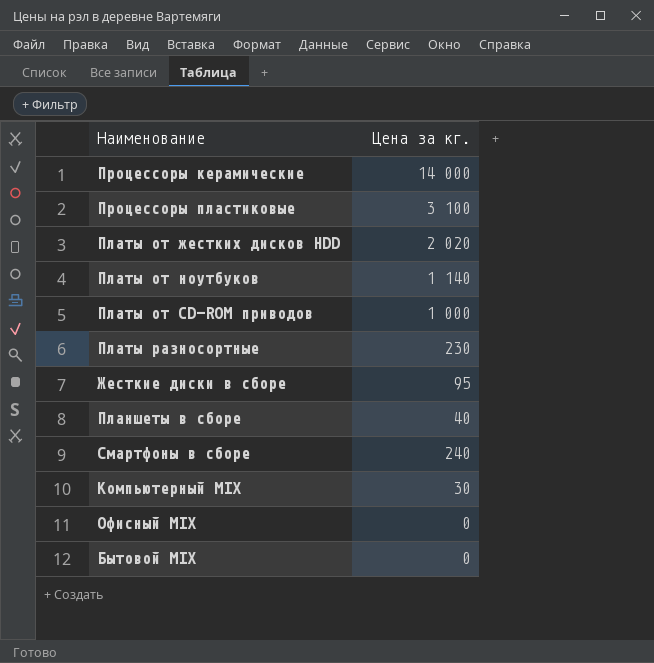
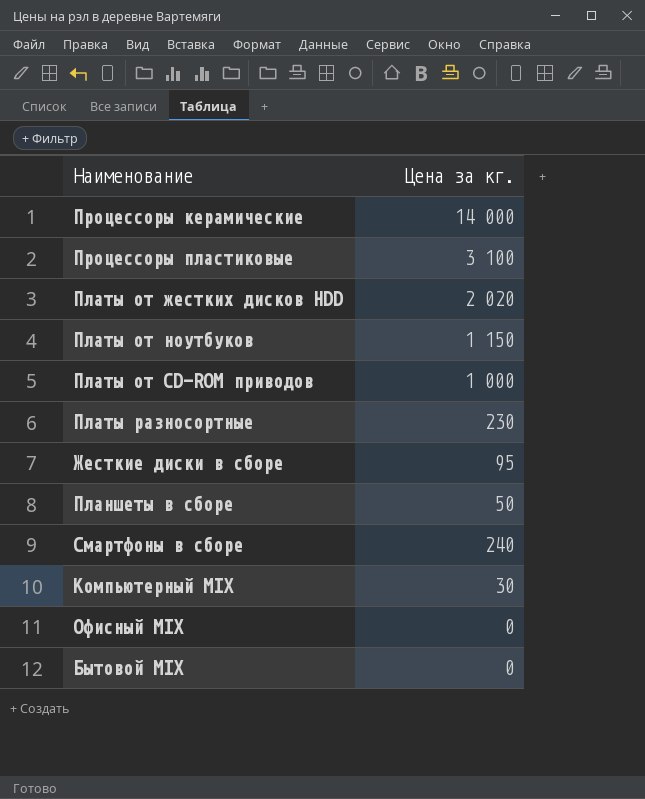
Платы от ноутбуков | Цена за кг.: 1 140 -> 1 150
Планшеты в сборе | Цена за кг.: 40 -> 50

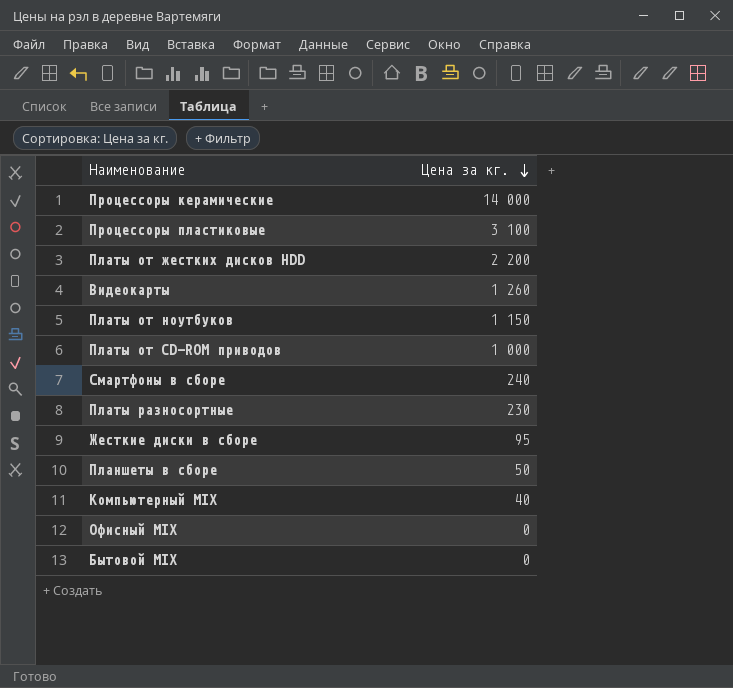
row order: none -> Цена за кг. descending
Платы от жестких дисков HDD | Цена за кг.: 2 020 -> 2 200
row Видеокарты: none -> 1 260
Компьютерный MIX | Цена за кг.: 30 -> 40

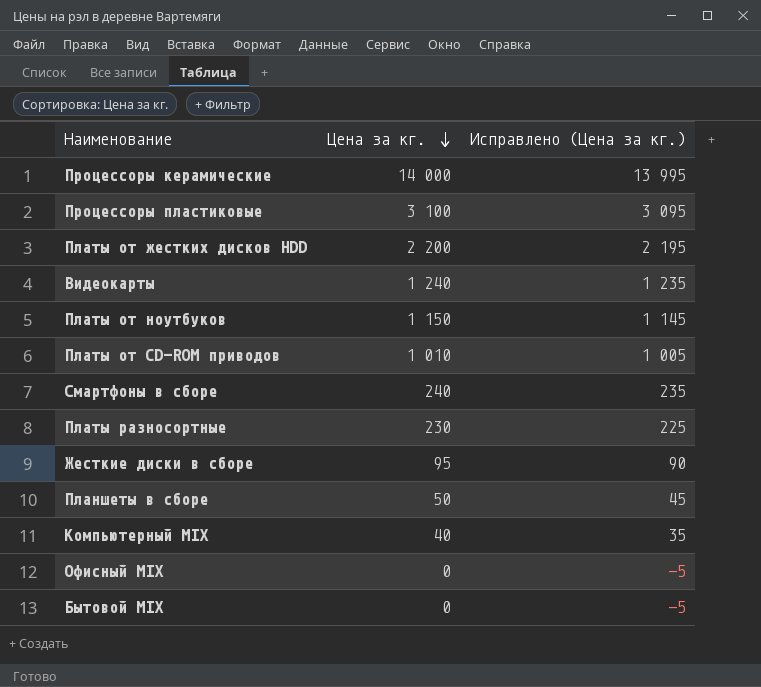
column Исправлено (Цена за кг.) | formula: none -> [Цена за кг.] - 5
Видеокарты | Цена за кг.: 1 260 -> 1 240
Платы от CD-ROM приводов | Цена за кг.: 1 000 -> 1 010

